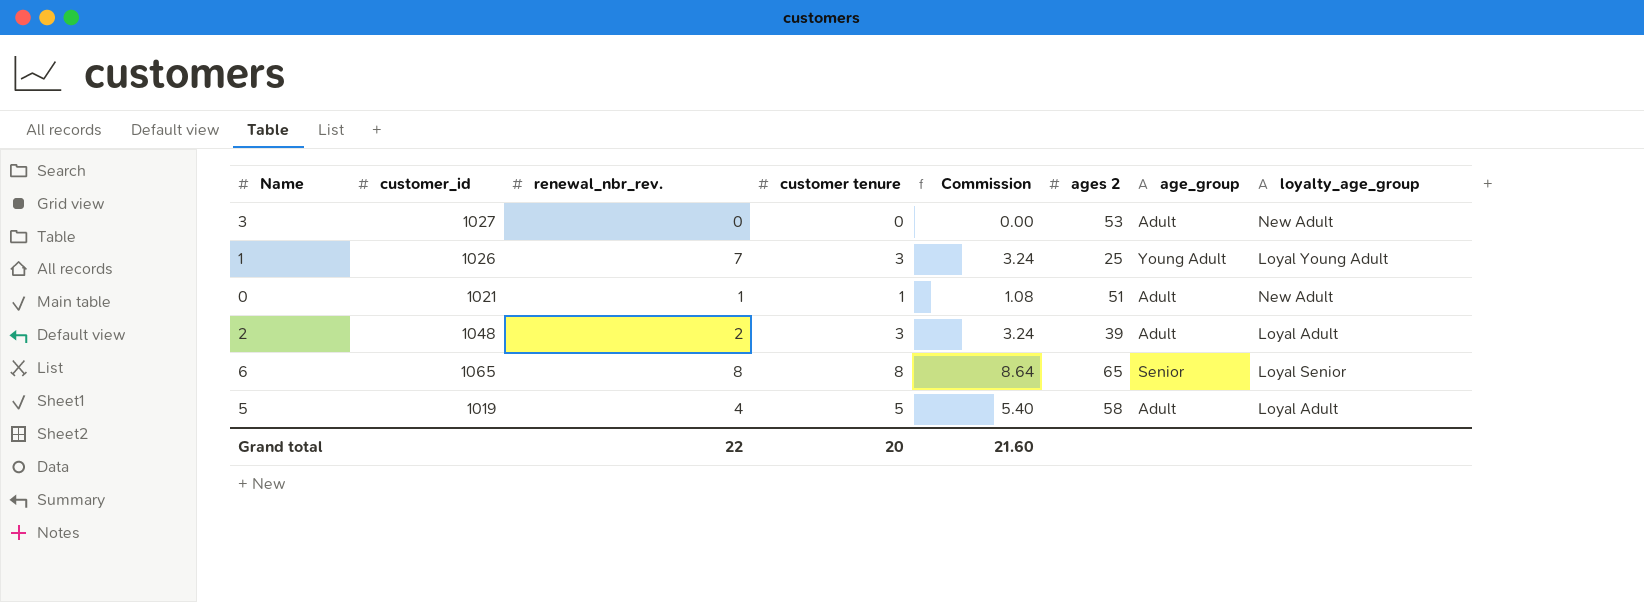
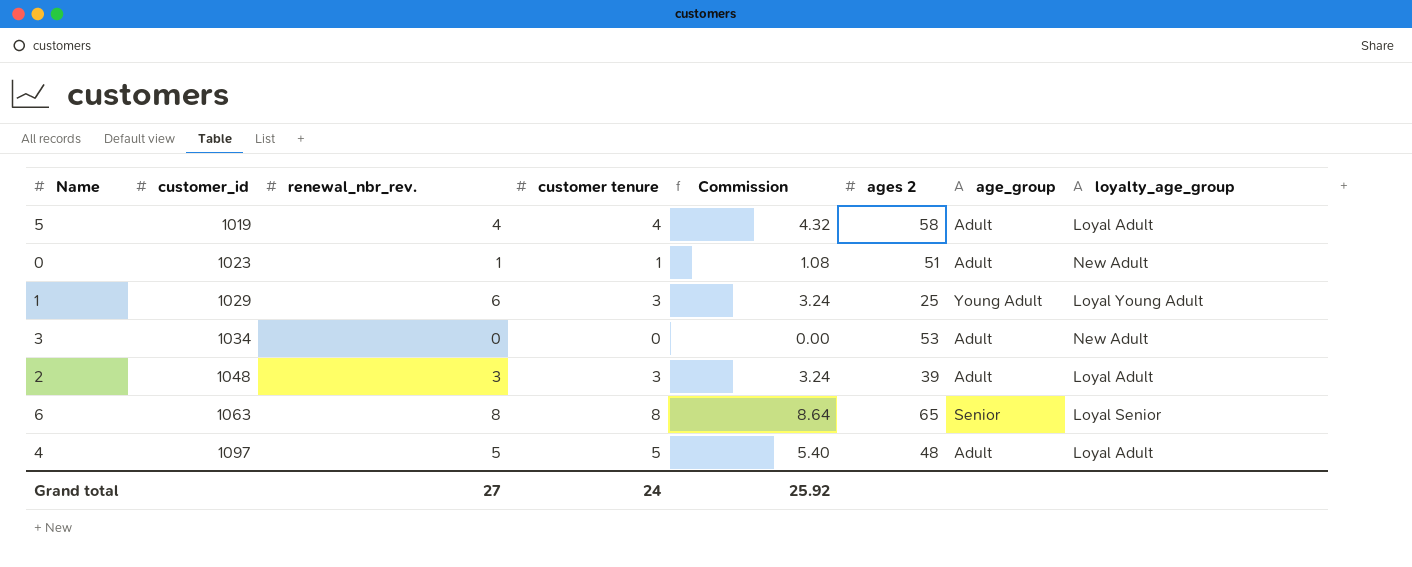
row order: none -> customer_id ascending
5 | customer tenure: 5 -> 4
5 | Commission: 5.40 -> 4.32
0 | customer_id: 1021 -> 1023
1 | customer_id: 1026 -> 1029
1 | renewal_nbr_rev.: 7 -> 6
3 | customer_id: 1027 -> 1034
2 | renewal_nbr_rev.: 2 -> 3
6 | customer_id: 1065 -> 1063
row 4: none -> 1097 | 5 | 5 | 5.40 | 48 | Adult | Loyal Adult
Grand total | renewal_nbr_rev.: 22 -> 27
Grand total | customer tenure: 20 -> 24
Grand total | Commission: 21.60 -> 25.92

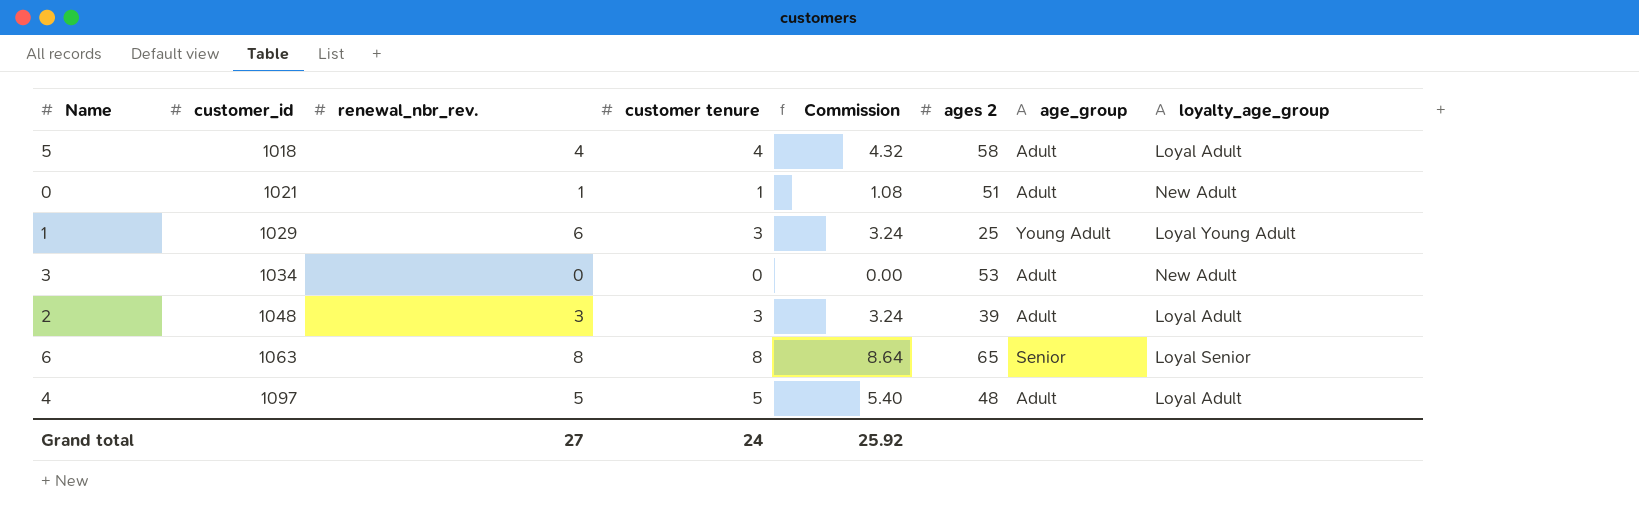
5 | customer_id: 1019 -> 1018
0 | customer_id: 1023 -> 1021

